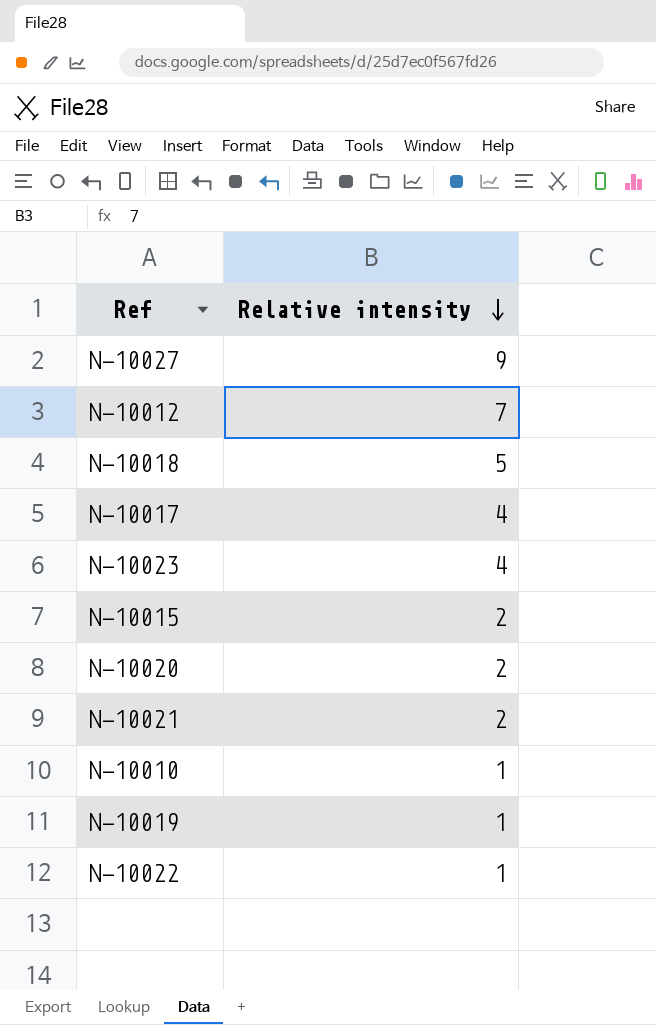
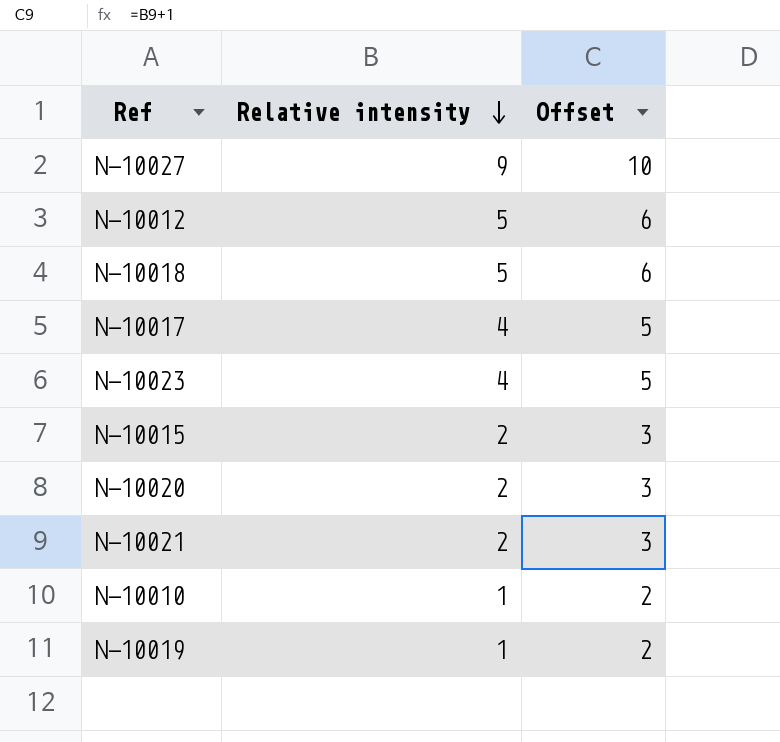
column Offset | formula: none -> [Relative intensity] + 1
row N-10022: 1 -> none
N-10012 | Relative intensity: 7 -> 5

